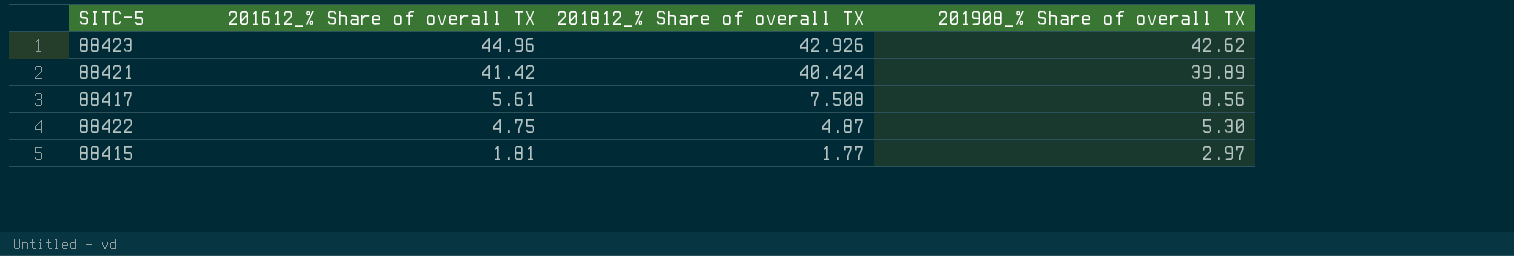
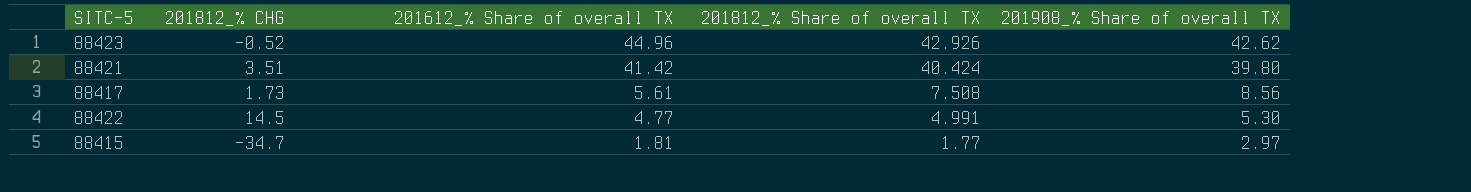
column 201812_% CHG | position: none -> 2
88421 | 201908_% Share of overall TX: 39.89 -> 39.80
88422 | 201612_% Share of overall TX: 4.75 -> 4.77
88422 | 201812_% Share of overall TX: 4.87 -> 4.991

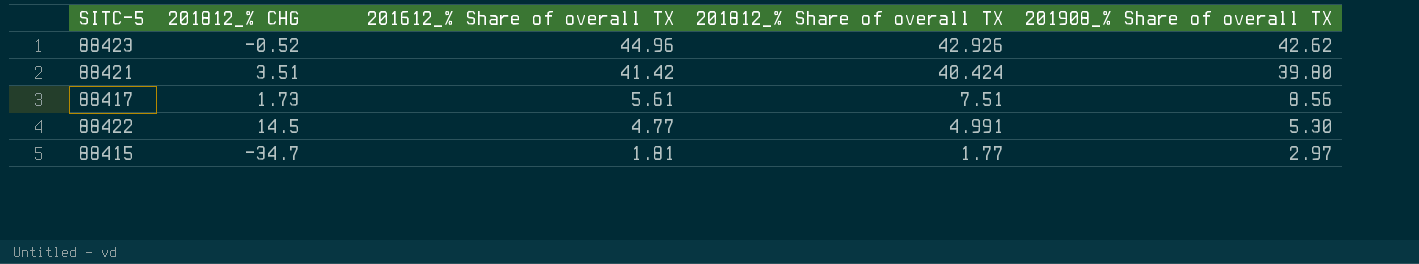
88417 | 201812_% Share of overall TX: 7.508 -> 7.51

